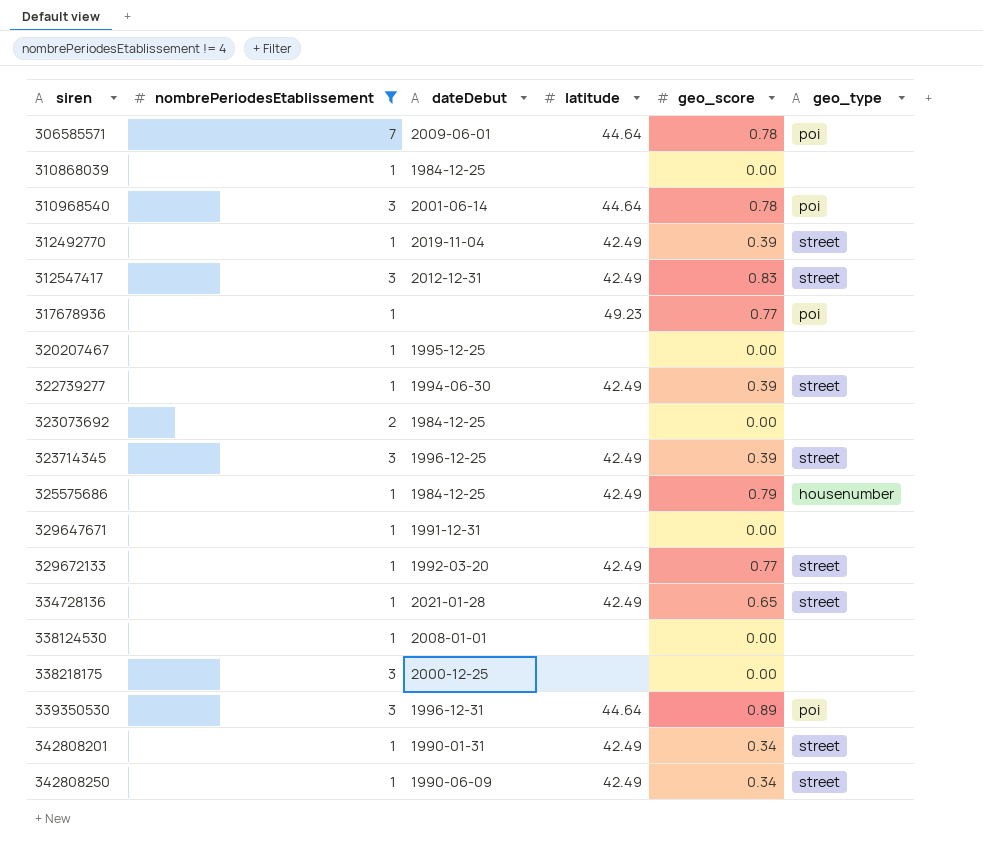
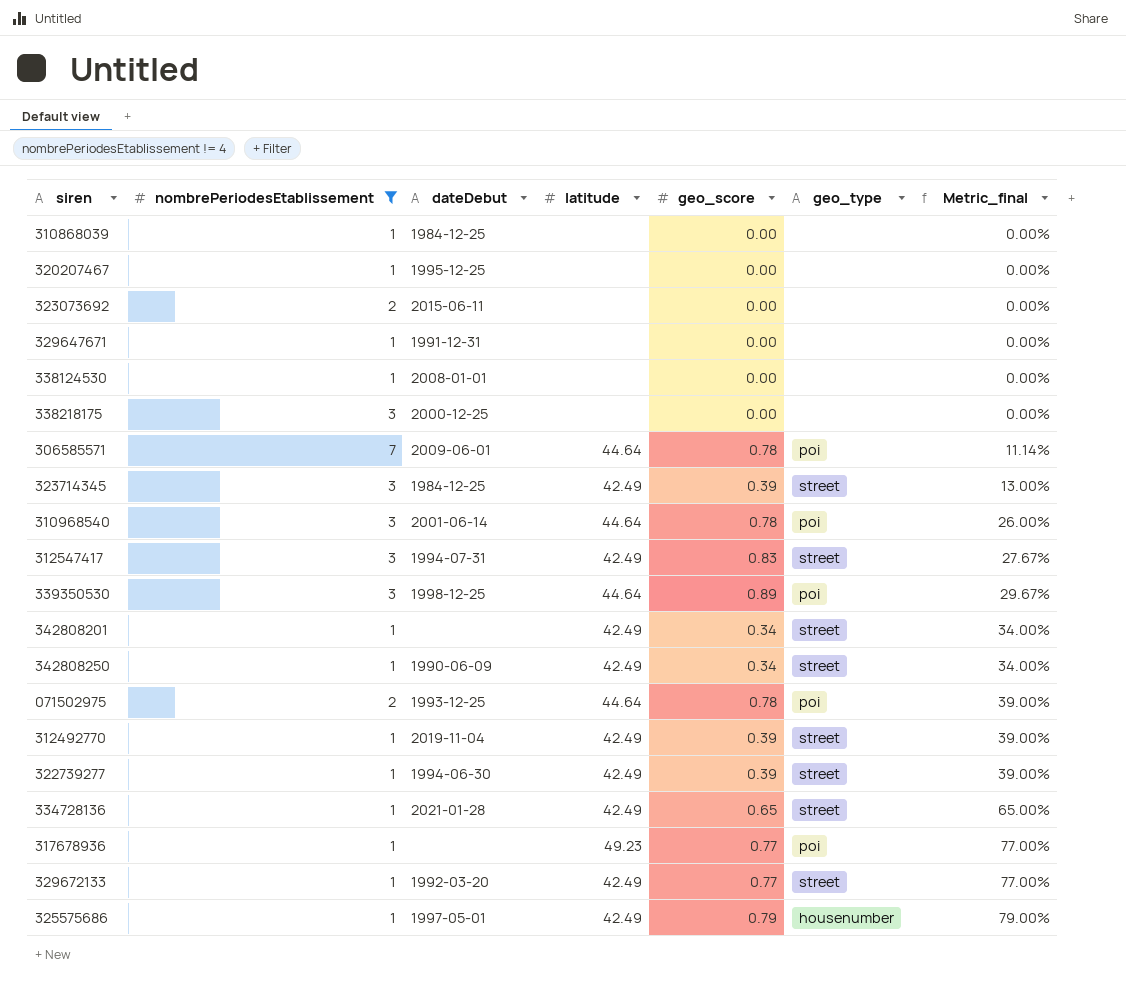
row order: siren ascending -> Metric_final ascending
column Metric_final | formula: none -> [geo_score] / [nombrePeriodesEtablissement]
323073692 | dateDebut: 1984-12-25 -> 2015-06-11
323714345 | dateDebut: 1996-12-25 -> 1984-12-25
312547417 | dateDebut: 2012-12-31 -> 1994-07-31
339350530 | dateDebut: 1996-12-31 -> 1998-12-25
342808201 | dateDebut: 1990-01-31 -> none
row 071502975: none -> 2 | 1993-12-25 | 44.64 | 0.78 | poi | 39.00%
325575686 | dateDebut: 1984-12-25 -> 1997-05-01

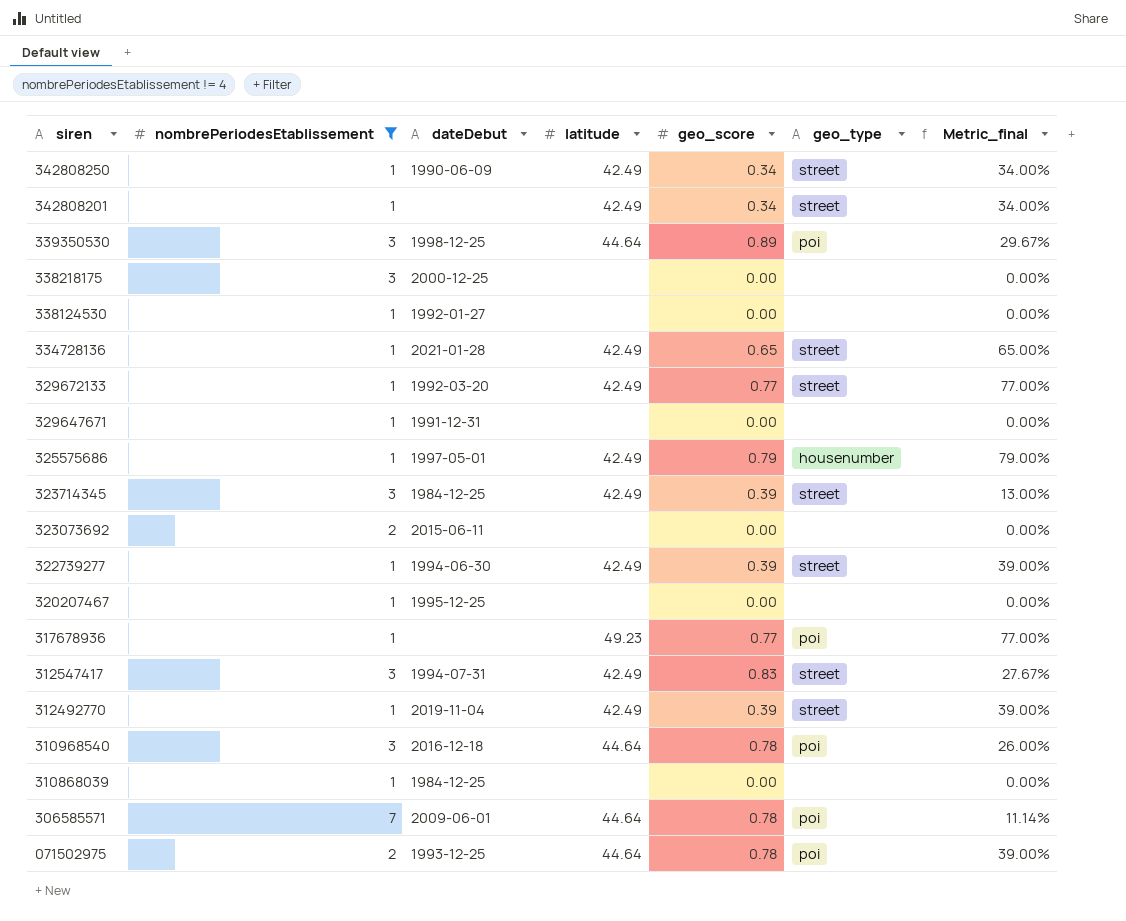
row order: Metric_final ascending -> siren descending
338124530 | dateDebut: 2008-01-01 -> 1992-01-27
310968540 | dateDebut: 2001-06-14 -> 2016-12-18

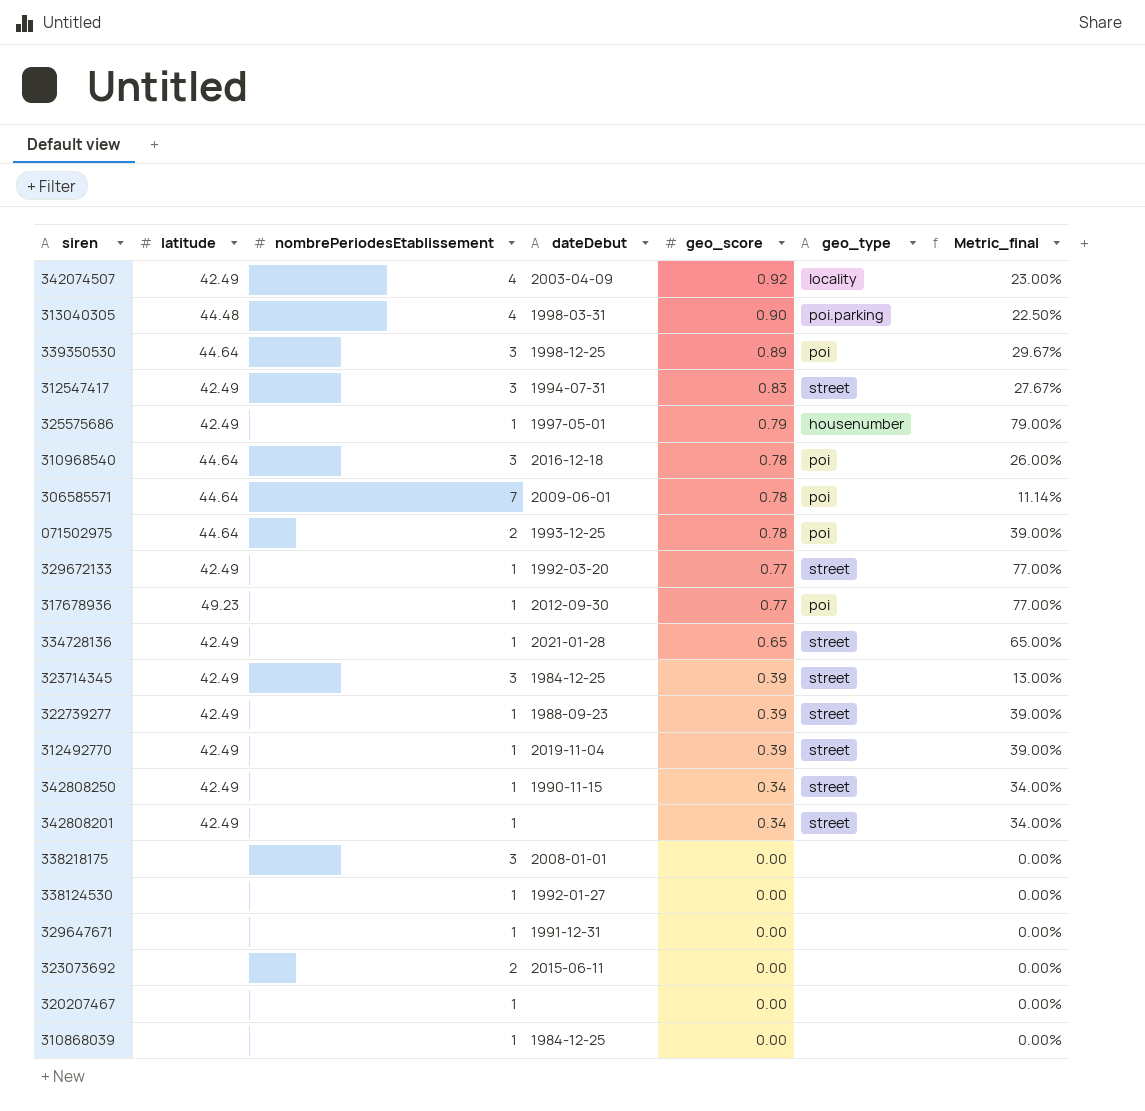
filter: nombrePeriodesEtablissement != 4 -> none
row order: siren descending -> geo_score descending
column latitude | position: 4 -> 2
317678936 | dateDebut: none -> 2012-09-30
322739277 | dateDebut: 1994-06-30 -> 1988-09-23
342808250 | dateDebut: 1990-06-09 -> 1990-11-15
338218175 | dateDebut: 2000-12-25 -> 2008-01-01
320207467 | dateDebut: 1995-12-25 -> none

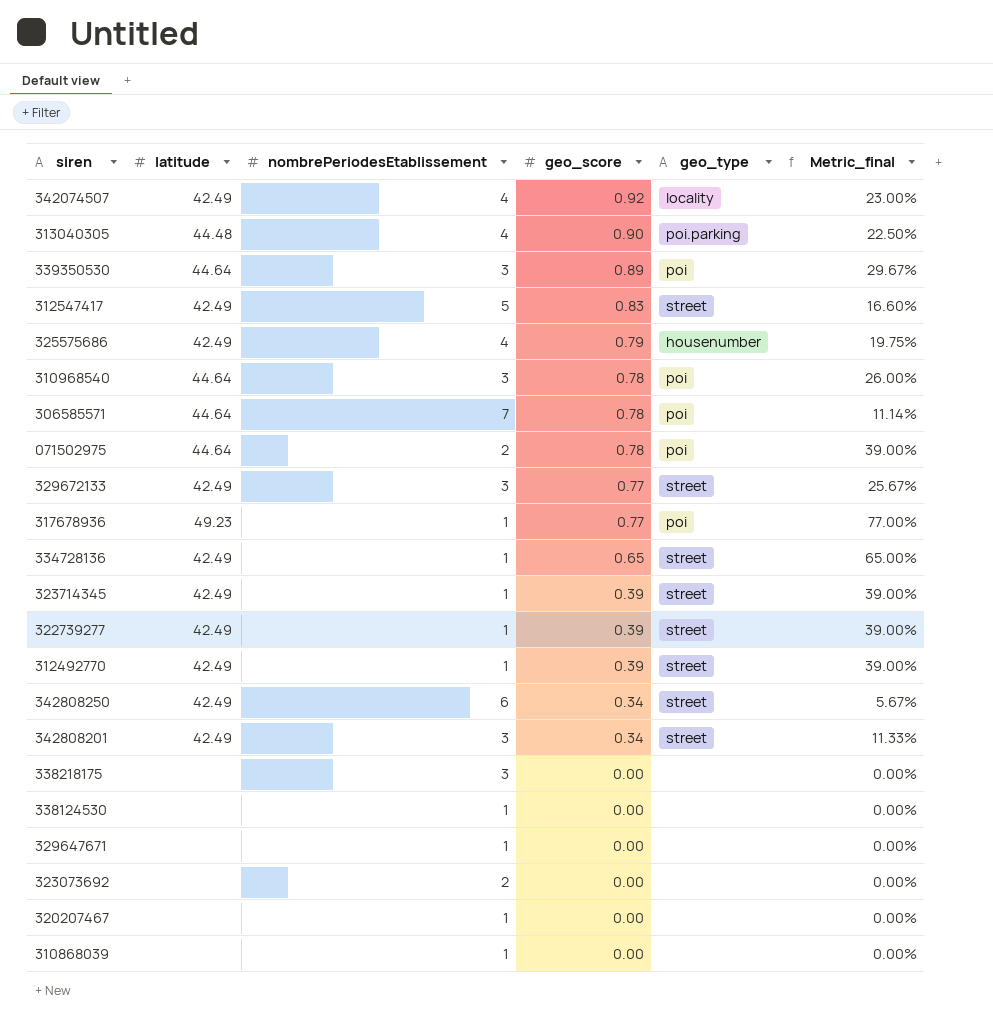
column dateDebut | position: 4 -> none
312547417 | nombrePeriodesEtablissement: 3 -> 5
312547417 | Metric_final: 27.67% -> 16.60%
325575686 | nombrePeriodesEtablissement: 1 -> 4
325575686 | Metric_final: 79.00% -> 19.75%
329672133 | nombrePeriodesEtablissement: 1 -> 3
329672133 | Metric_final: 77.00% -> 25.67%
323714345 | nombrePeriodesEtablissement: 3 -> 1
323714345 | Metric_final: 13.00% -> 39.00%
342808250 | nombrePeriodesEtablissement: 1 -> 6
342808250 | Metric_final: 34.00% -> 5.67%
342808201 | nombrePeriodesEtablissement: 1 -> 3
342808201 | Metric_final: 34.00% -> 11.33%

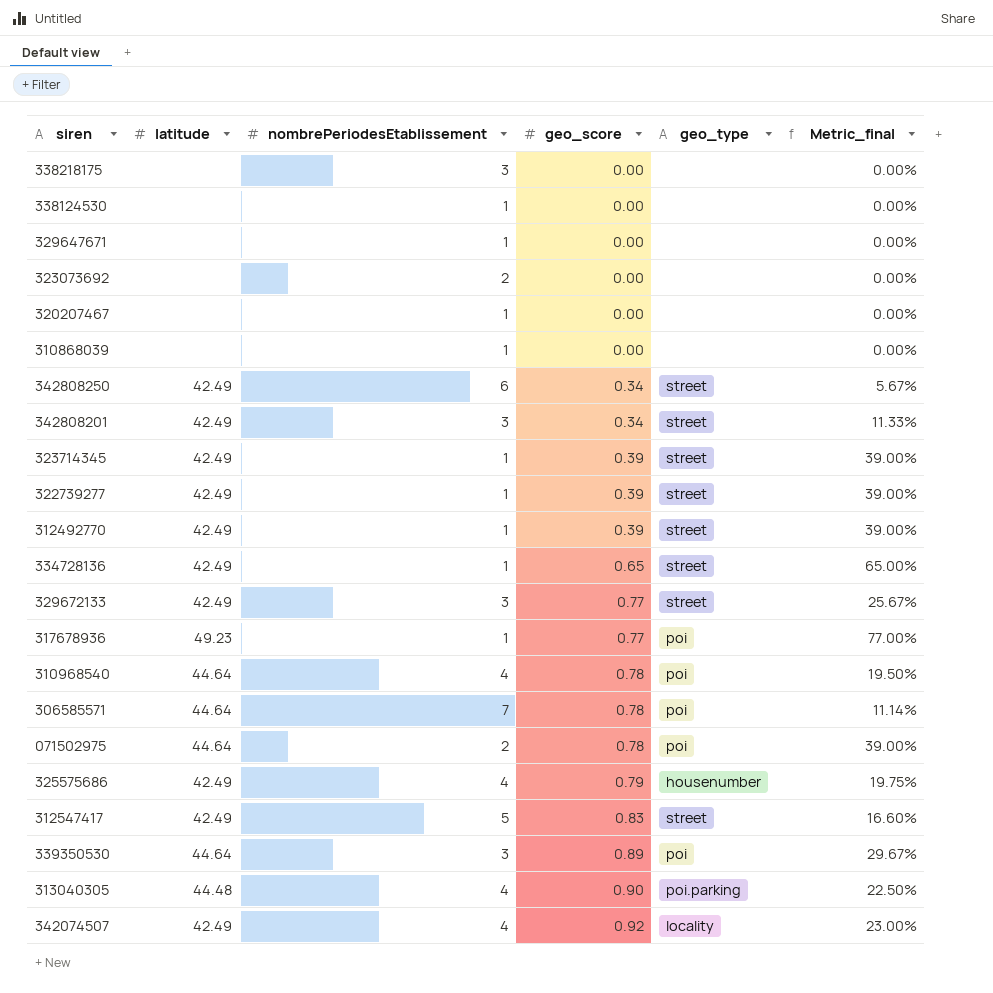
row order: geo_score descending -> geo_score ascending
310968540 | nombrePeriodesEtablissement: 3 -> 4
310968540 | Metric_final: 26.00% -> 19.50%

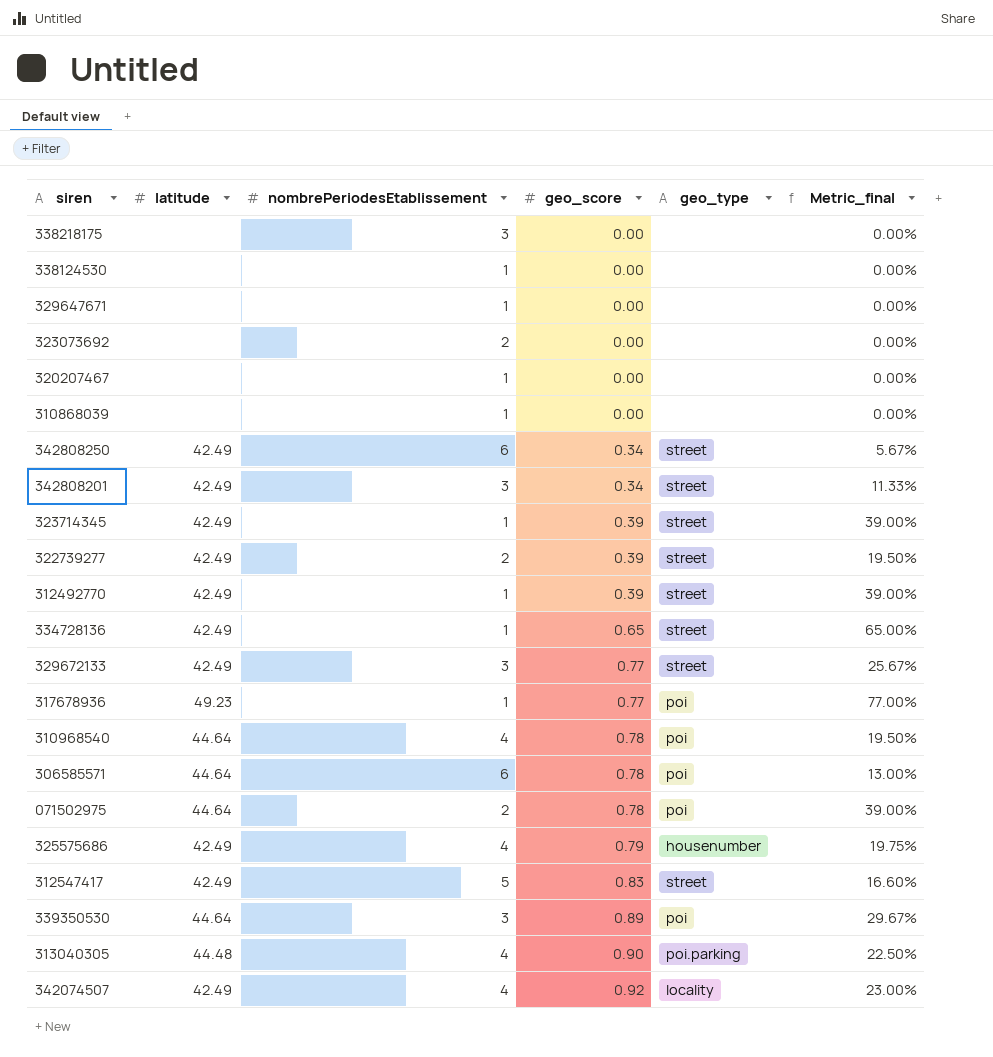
322739277 | nombrePeriodesEtablissement: 1 -> 2
322739277 | Metric_final: 39.00% -> 19.50%
306585571 | nombrePeriodesEtablissement: 7 -> 6
306585571 | Metric_final: 11.14% -> 13.00%

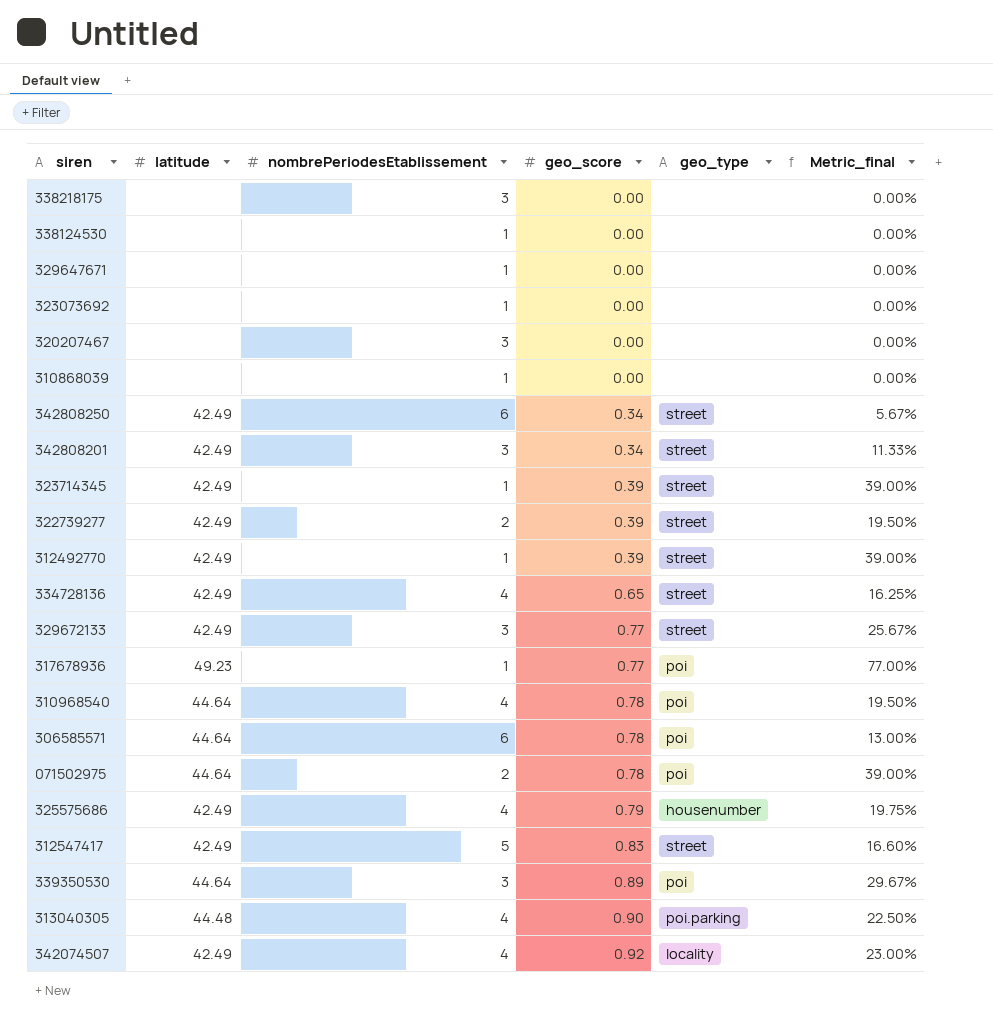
323073692 | nombrePeriodesEtablissement: 2 -> 1
320207467 | nombrePeriodesEtablissement: 1 -> 3
334728136 | nombrePeriodesEtablissement: 1 -> 4
334728136 | Metric_final: 65.00% -> 16.25%

